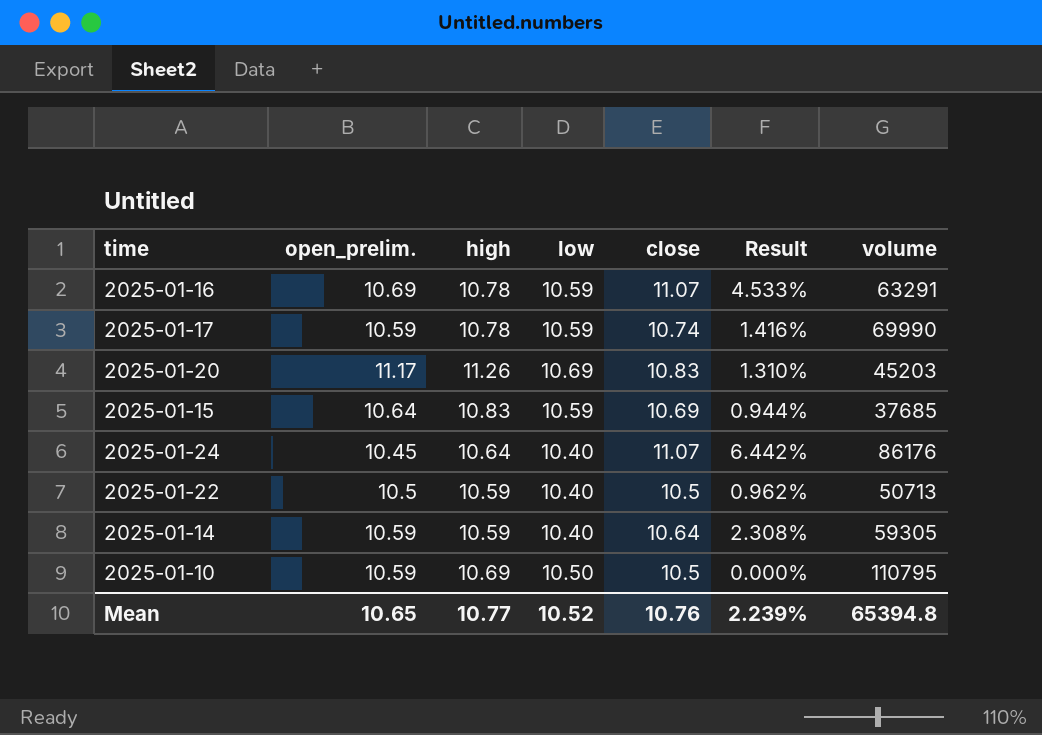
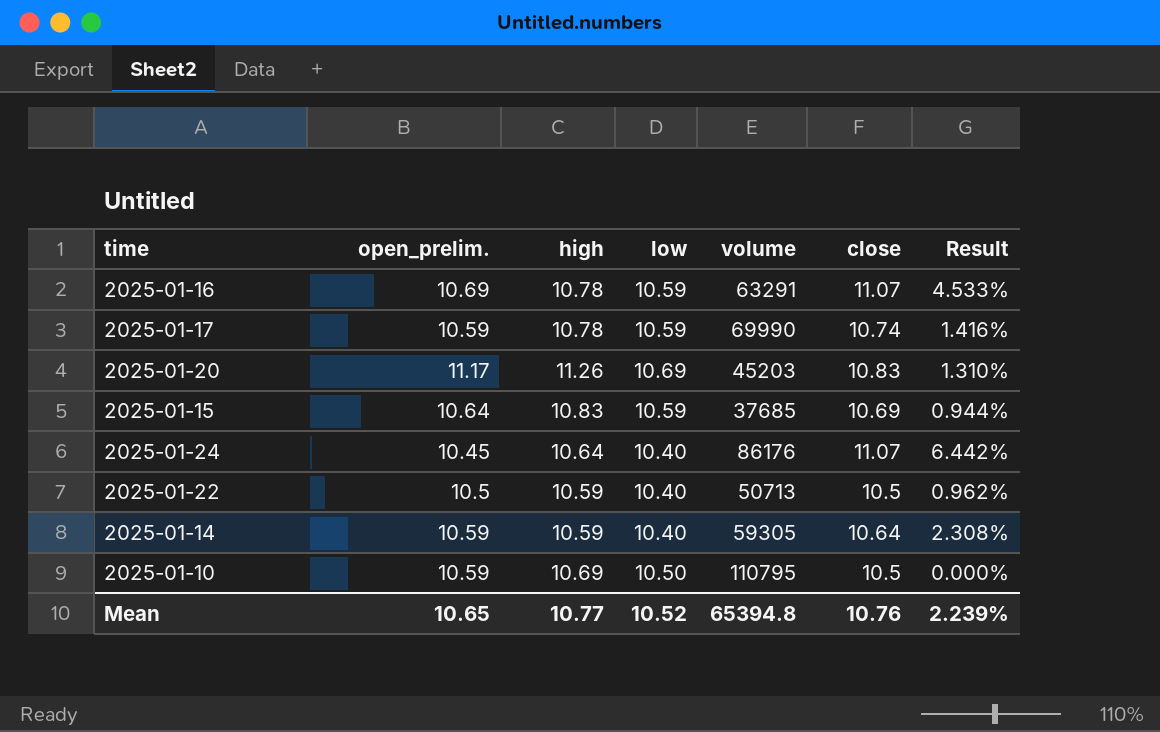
column volume | position: 7 -> 5

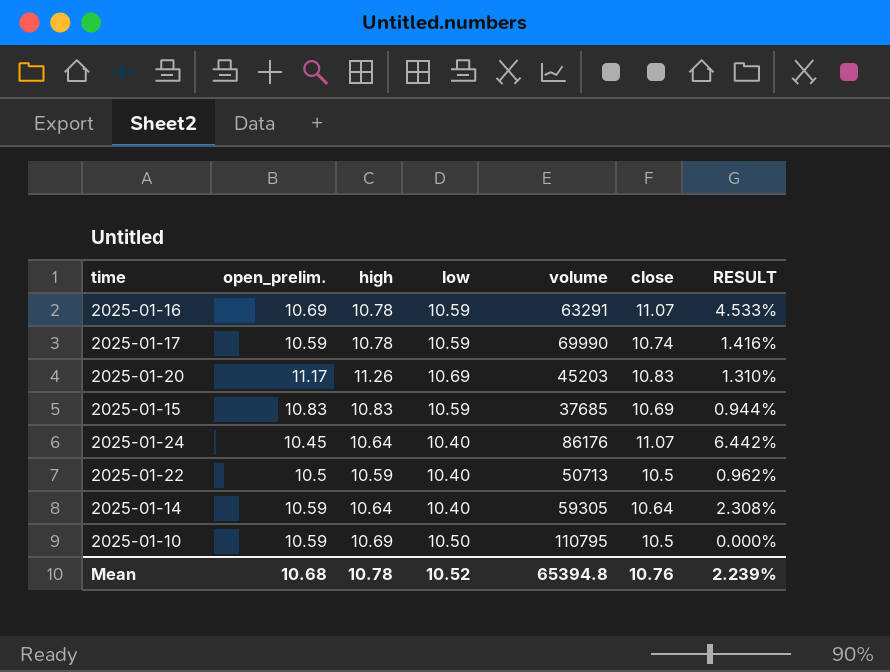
column name: Result -> RESULT
2025-01-15 | open_prelim.: 10.64 -> 10.83
2025-01-14 | high: 10.59 -> 10.64
Mean | open_prelim.: 10.65 -> 10.68
Mean | high: 10.77 -> 10.78

